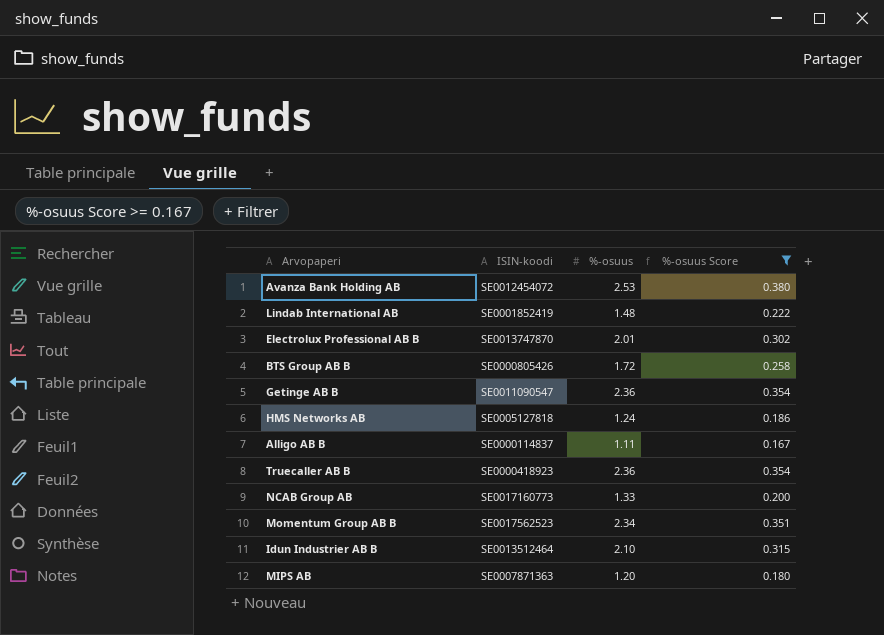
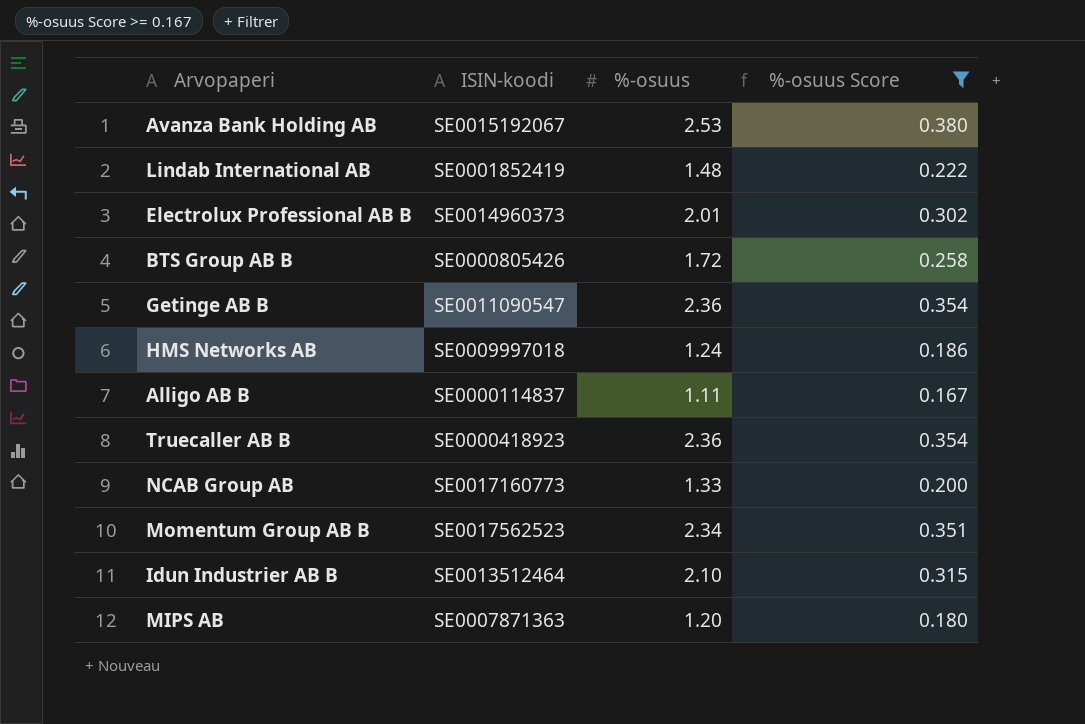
Avanza Bank Holding AB | ISIN-koodi: SE0012454072 -> SE0015192067
Electrolux Professional AB B | ISIN-koodi: SE0013747870 -> SE0014960373
HMS Networks AB | ISIN-koodi: SE0005127818 -> SE0009997018

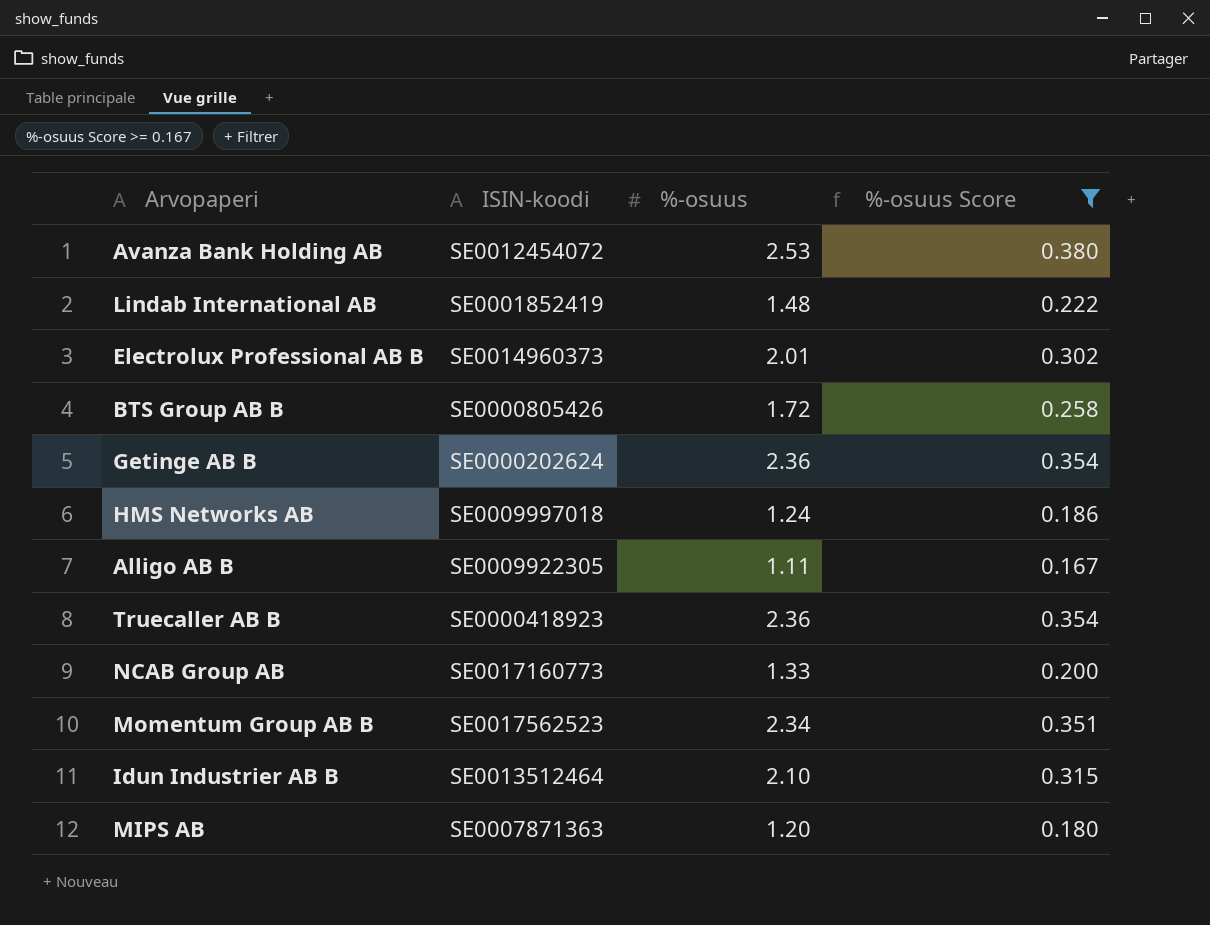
Avanza Bank Holding AB | ISIN-koodi: SE0015192067 -> SE0012454072
Getinge AB B | ISIN-koodi: SE0011090547 -> SE0000202624
Alligo AB B | ISIN-koodi: SE0000114837 -> SE0009922305

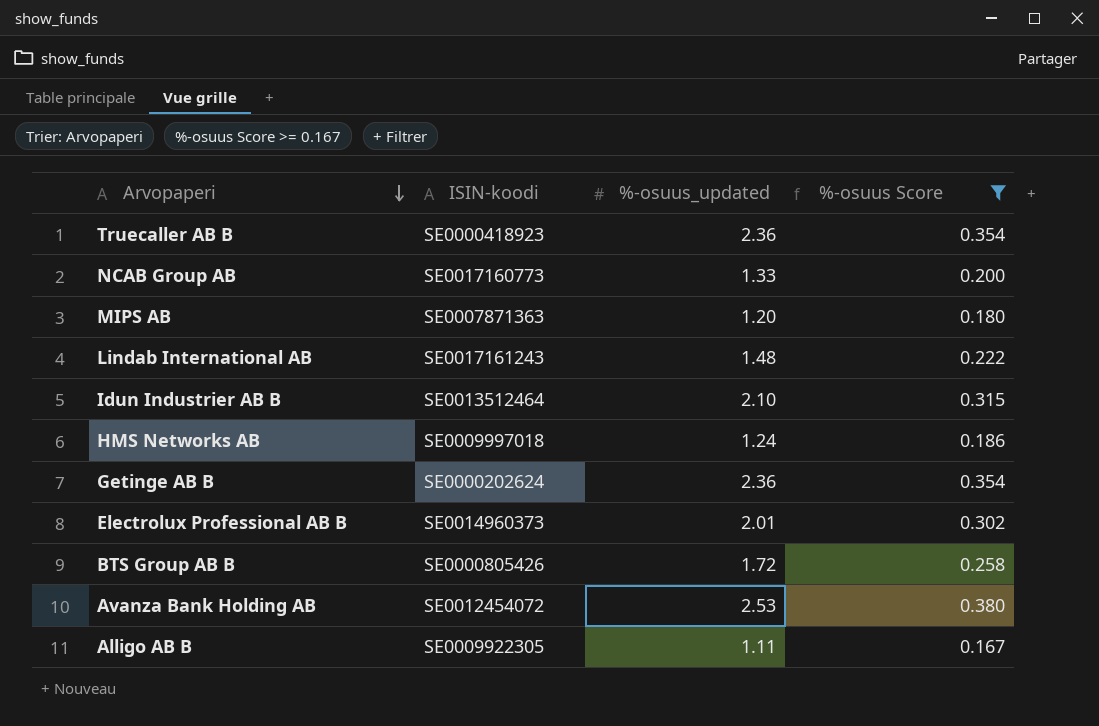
row order: none -> Arvopaperi descending
column name: %-osuus -> %-osuus_updated
row Momentum Group AB B: SE0017562523 | 2.34 | 0.351 -> none
Lindab International AB | ISIN-koodi: SE0001852419 -> SE0017161243

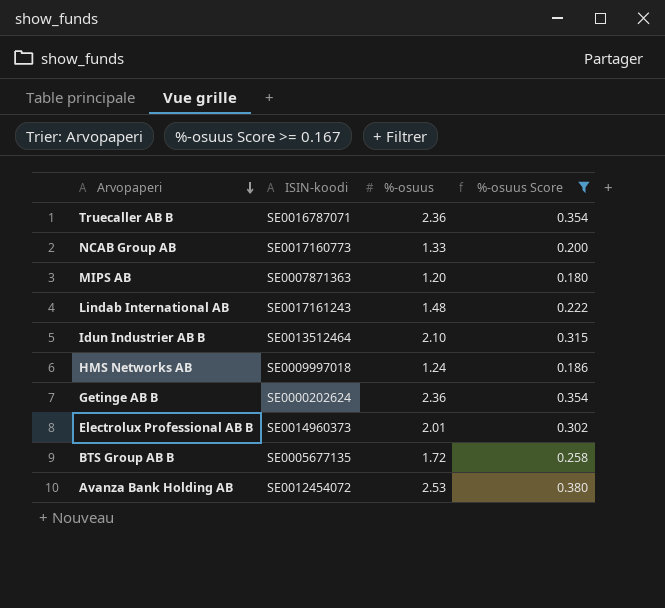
column name: %-osuus_updated -> %-osuus
row Alligo AB B: SE0009922305 | 1.11 | 0.167 -> none
Truecaller AB B | ISIN-koodi: SE0000418923 -> SE0016787071
BTS Group AB B | ISIN-koodi: SE0000805426 -> SE0005677135

